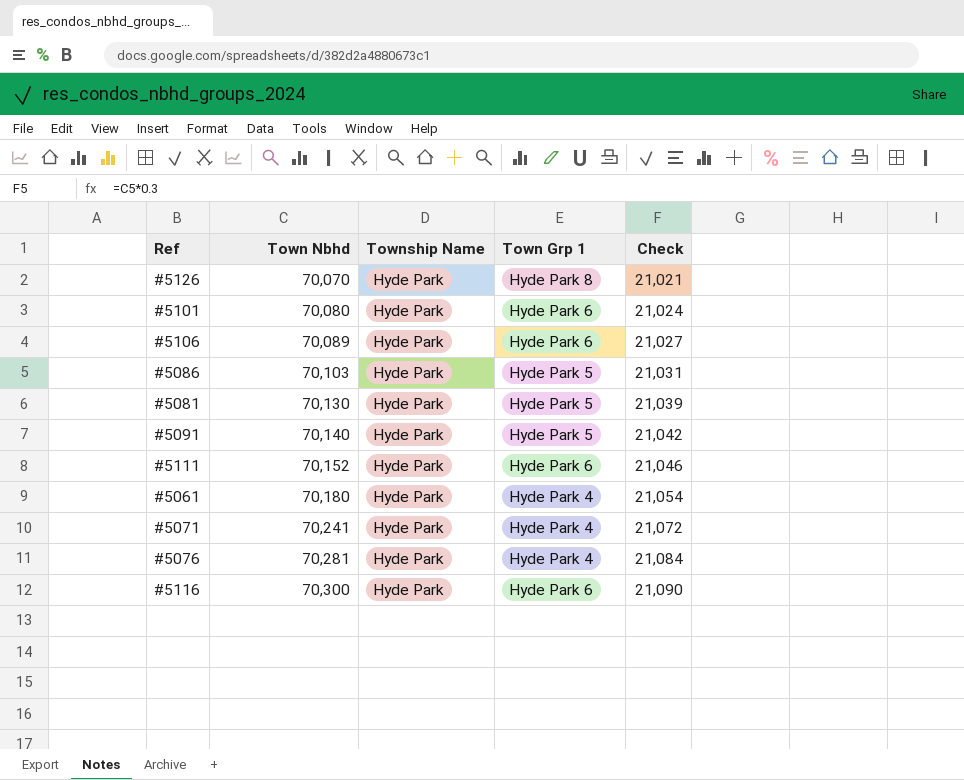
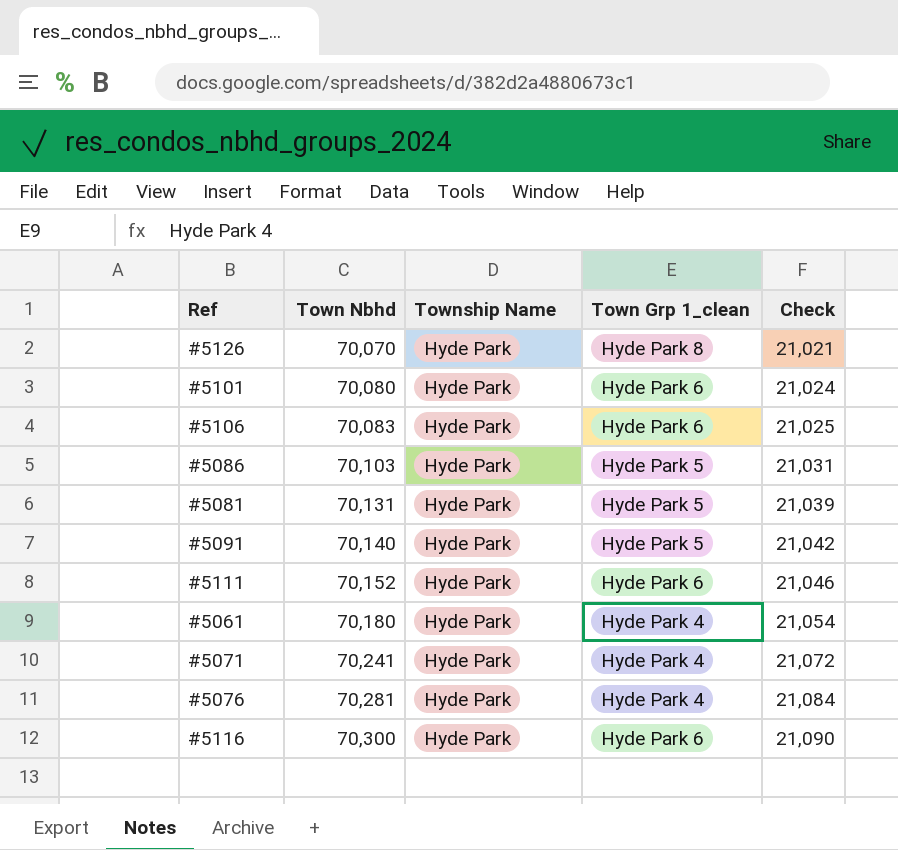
column name: Town Grp 1 -> Town Grp 1_clean
#5106 | Town Nbhd: 70,089 -> 70,083
#5106 | Check: 21,027 -> 21,025
#5081 | Town Nbhd: 70,130 -> 70,131

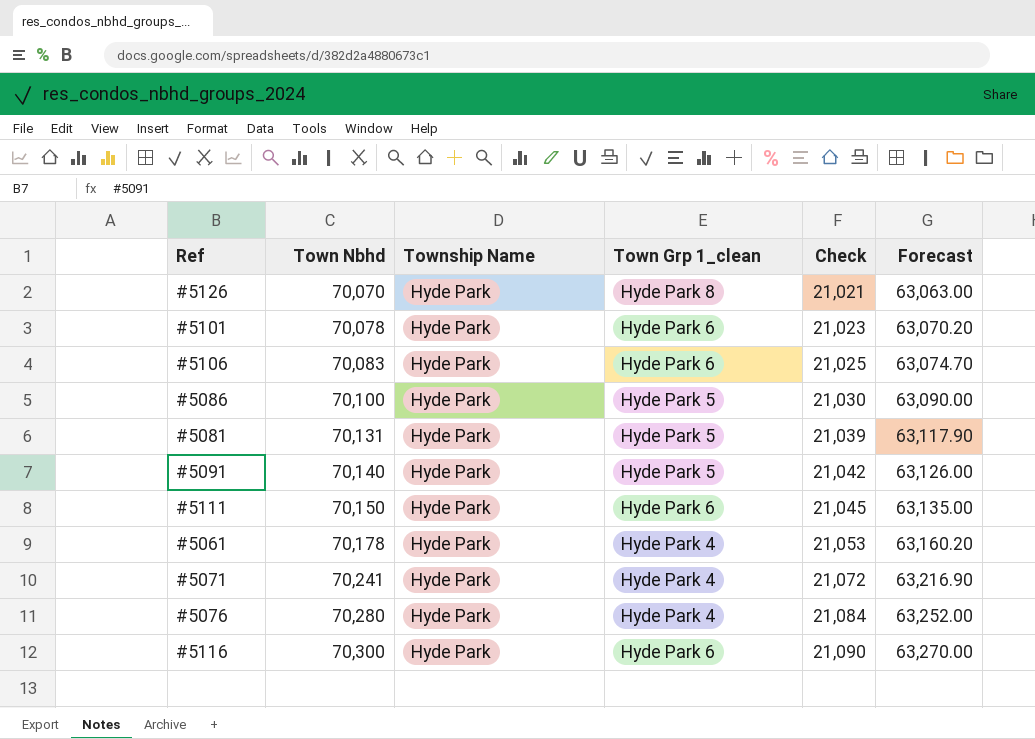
column Forecast | formula: none -> [Town Nbhd] * 0.9
#5101 | Town Nbhd: 70,080 -> 70,078
#5101 | Check: 21,024 -> 21,023
#5086 | Town Nbhd: 70,103 -> 70,100
#5086 | Check: 21,031 -> 21,030
#5111 | Town Nbhd: 70,152 -> 70,150
#5111 | Check: 21,046 -> 21,045
#5061 | Town Nbhd: 70,180 -> 70,178
#5061 | Check: 21,054 -> 21,053
#5076 | Town Nbhd: 70,281 -> 70,280

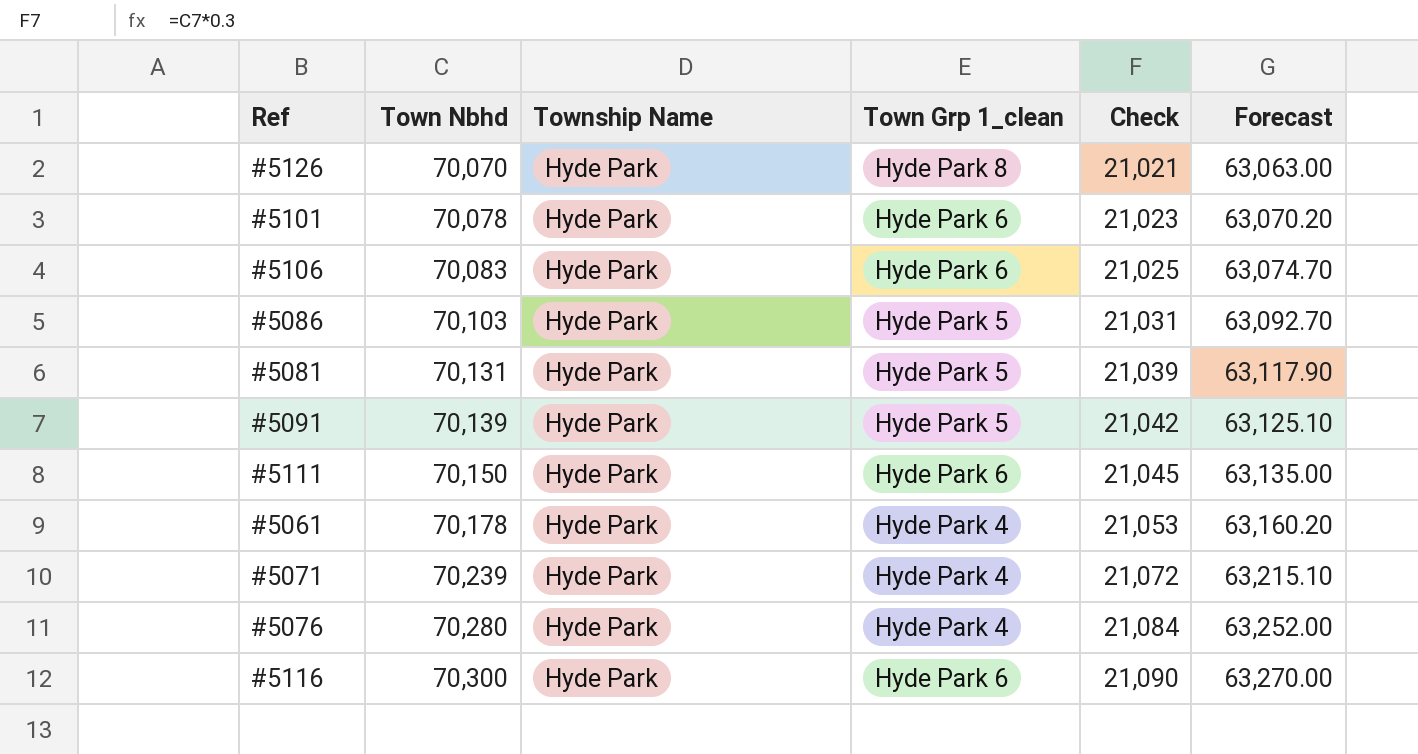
#5086 | Town Nbhd: 70,100 -> 70,103
#5086 | Check: 21,030 -> 21,031
#5086 | Forecast: 63,090.00 -> 63,092.70
#5091 | Town Nbhd: 70,140 -> 70,139
#5091 | Forecast: 63,126.00 -> 63,125.10
#5071 | Town Nbhd: 70,241 -> 70,239
#5071 | Forecast: 63,216.90 -> 63,215.10

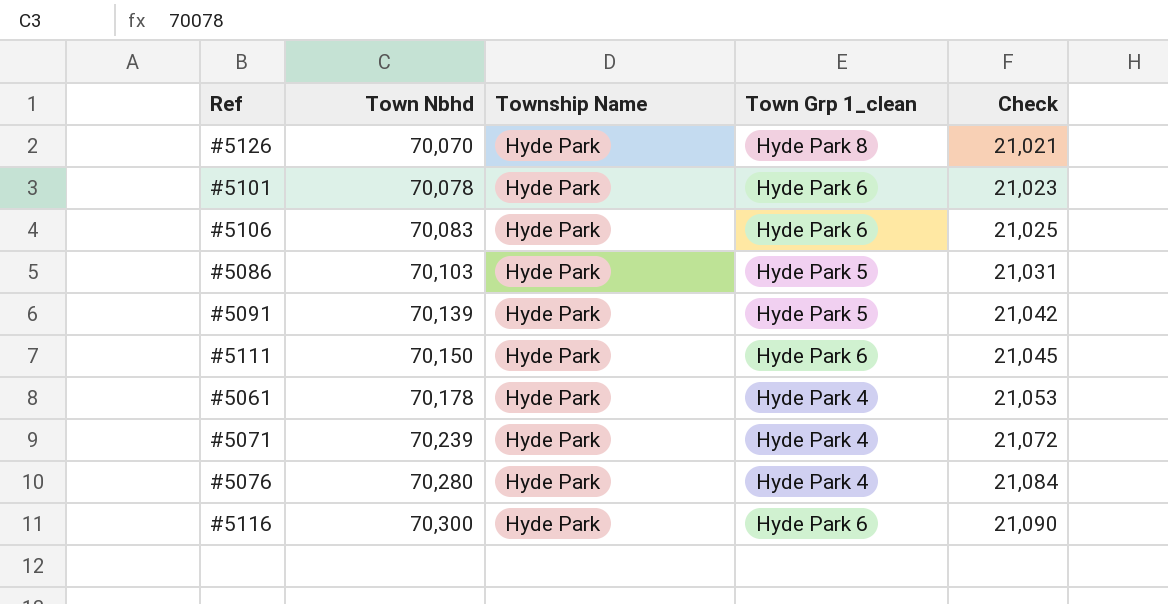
column Forecast | formula: [Town Nbhd] * 0.9 -> none
row #5081: 70,131 | Hyde Park | Hyde Park 5 | 21,039 | 63,117.90 -> none

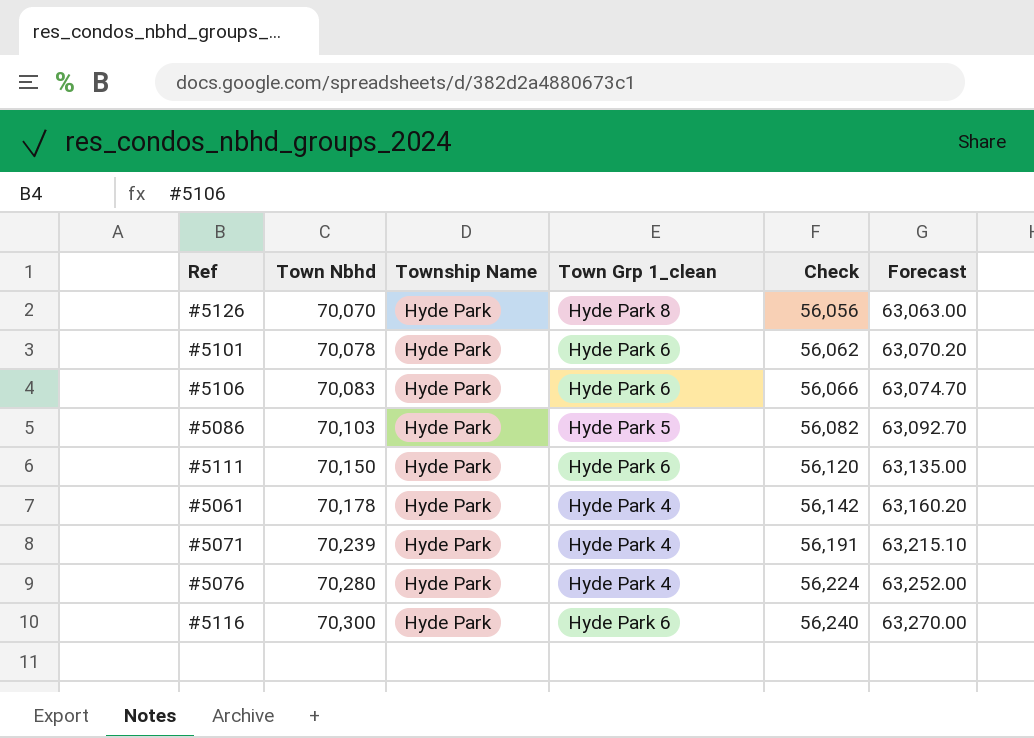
column Check | formula: [Town Nbhd] * 0.3 -> [Town Nbhd] * 0.8
column Forecast | formula: none -> [Town Nbhd] * 0.9
row #5091: 70,139 | Hyde Park | Hyde Park 5 | 21,042 -> none

